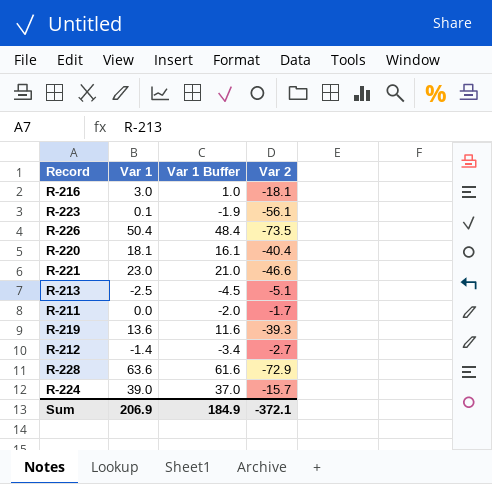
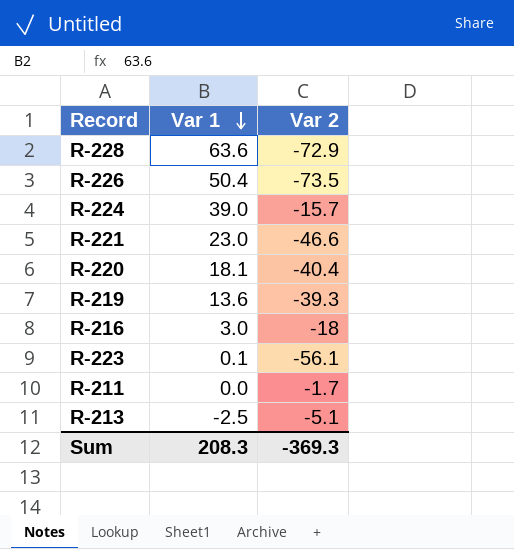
row order: none -> Var 1 descending
column Var 1 Buffer | formula: [Var 1] - 2 -> none
row R-212: -1.4 | -3.4 | -2.7 -> none
R-216 | Var 2: -18.1 -> -18
Sum | Var 1: 206.9 -> 208.3
Sum | Var 2: -372.1 -> -369.3

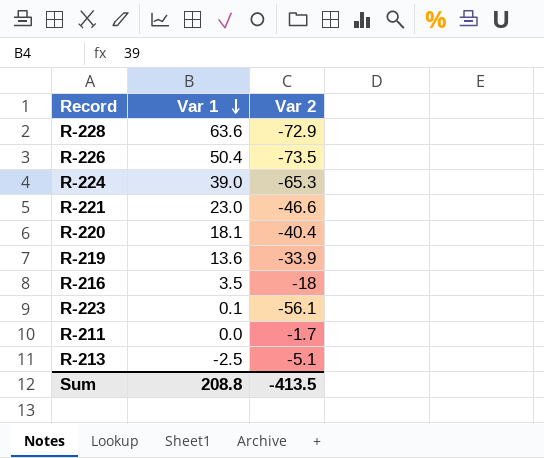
R-224 | Var 2: -15.7 -> -65.3
R-219 | Var 2: -39.3 -> -33.9
R-216 | Var 1: 3.0 -> 3.5
Sum | Var 1: 208.3 -> 208.8
Sum | Var 2: -369.3 -> -413.5

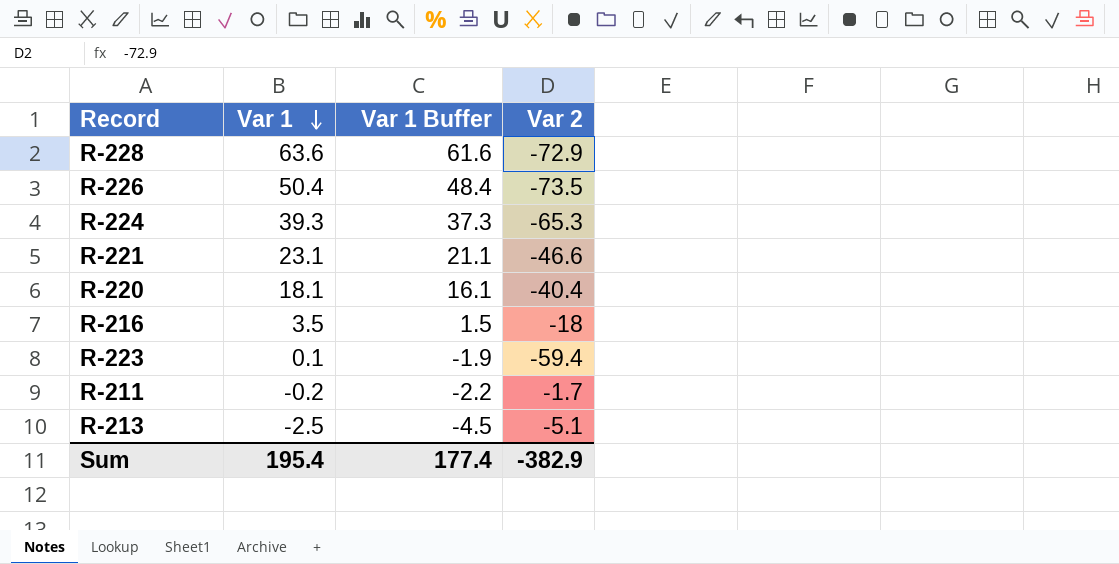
column Var 1 Buffer | formula: none -> [Var 1] - 2
row R-219: 13.6 | -33.9 -> none
R-224 | Var 1: 39.0 -> 39.3
R-221 | Var 1: 23.0 -> 23.1
R-223 | Var 2: -56.1 -> -59.4
R-211 | Var 1: 0.0 -> -0.2
Sum | Var 1: 208.8 -> 195.4
Sum | Var 2: -413.5 -> -382.9

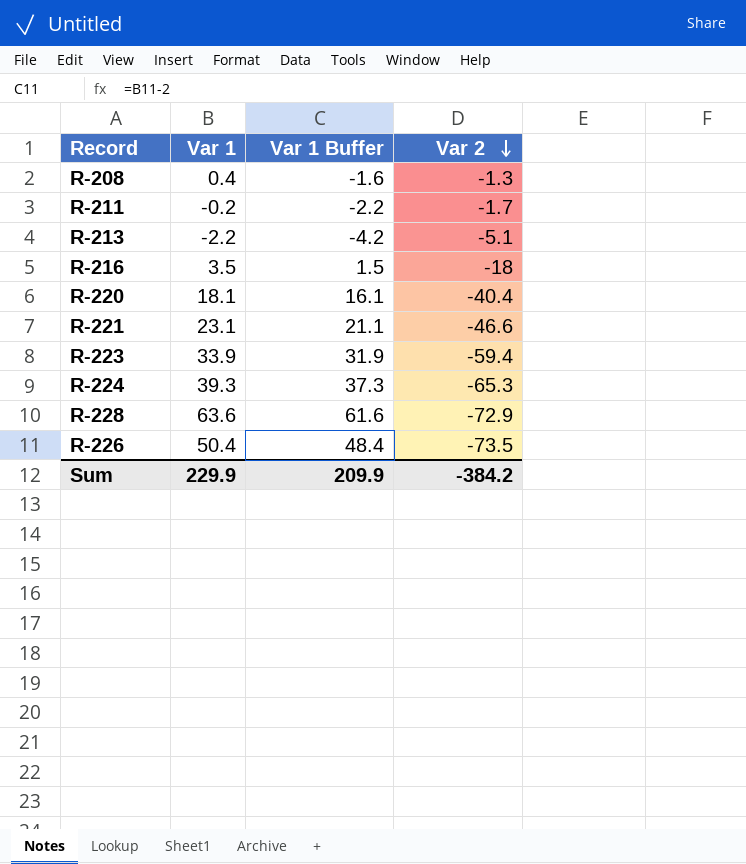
row order: Var 1 descending -> Var 2 descending
row R-208: none -> 0.4 | -1.6 | -1.3
R-213 | Var 1: -2.5 -> -2.2
R-213 | Var 1 Buffer: -4.5 -> -4.2
R-223 | Var 1: 0.1 -> 33.9
R-223 | Var 1 Buffer: -1.9 -> 31.9
Sum | Var 1: 195.4 -> 229.9
Sum | Var 1 Buffer: 177.4 -> 209.9
Sum | Var 2: -382.9 -> -384.2

